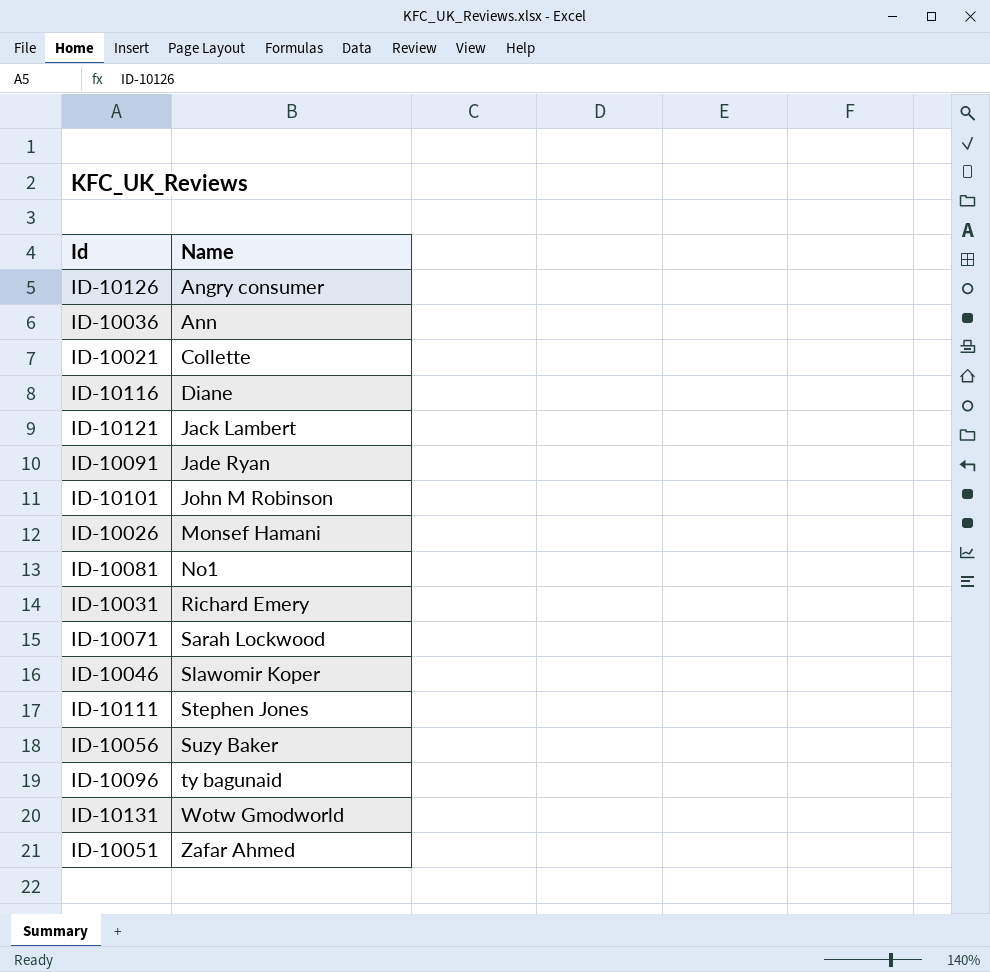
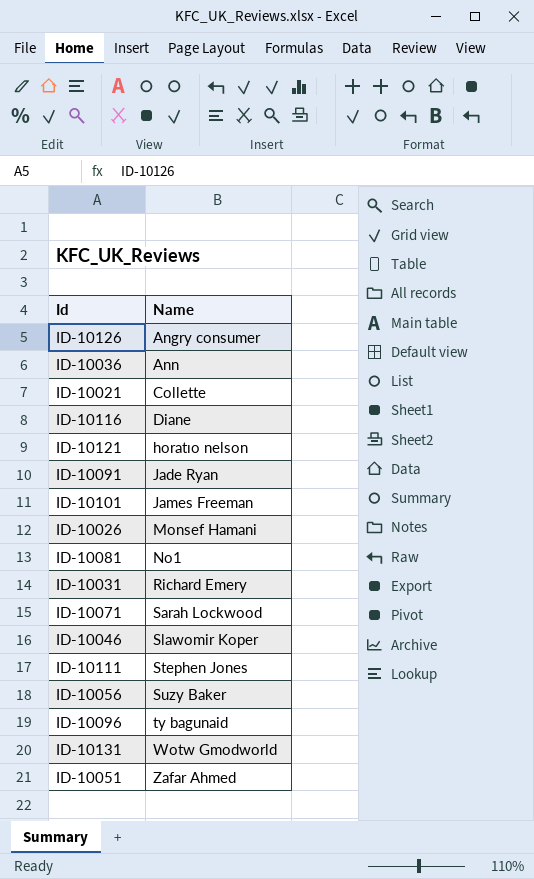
ID-10121 | Name: Jack Lambert -> horatıo nelson
ID-10101 | Name: John M Robinson -> James Freeman

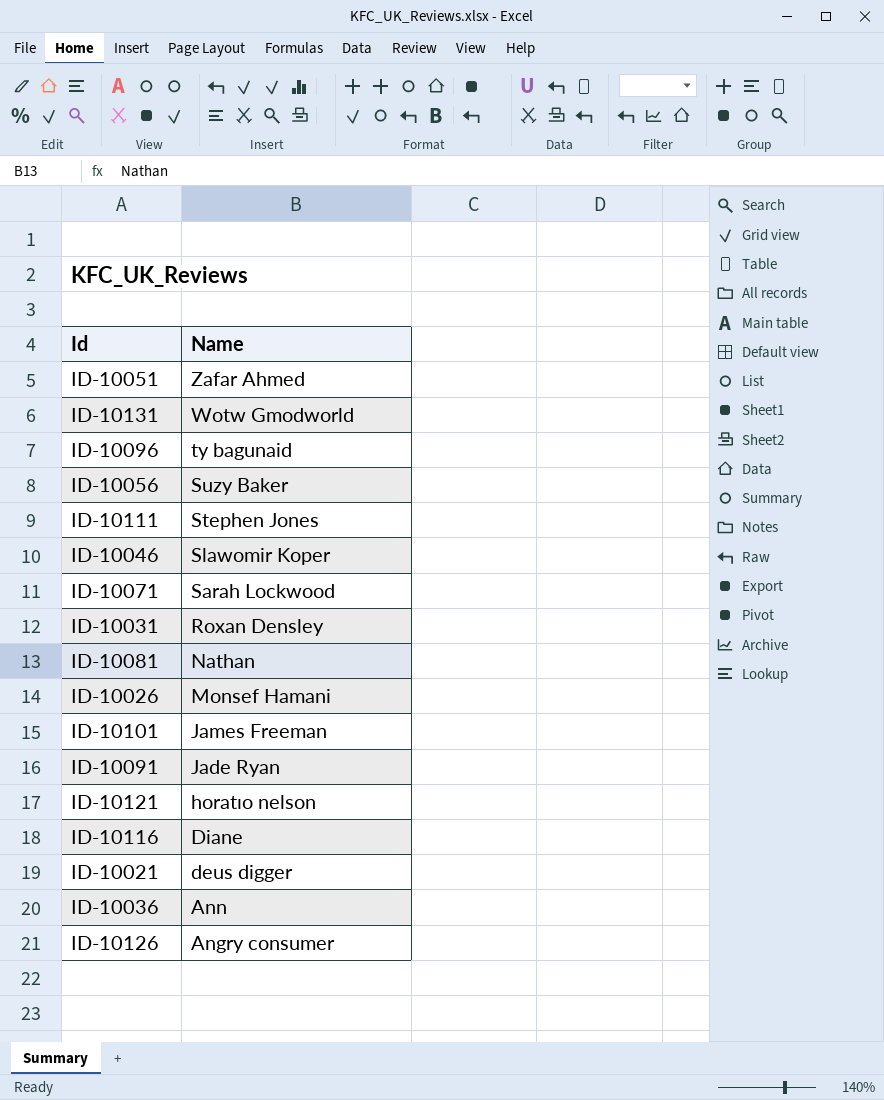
row order: Name ascending -> Name descending
ID-10031 | Name: Richard Emery -> Roxan Densley
ID-10081 | Name: No1 -> Nathan
ID-10021 | Name: Collette -> deus digger

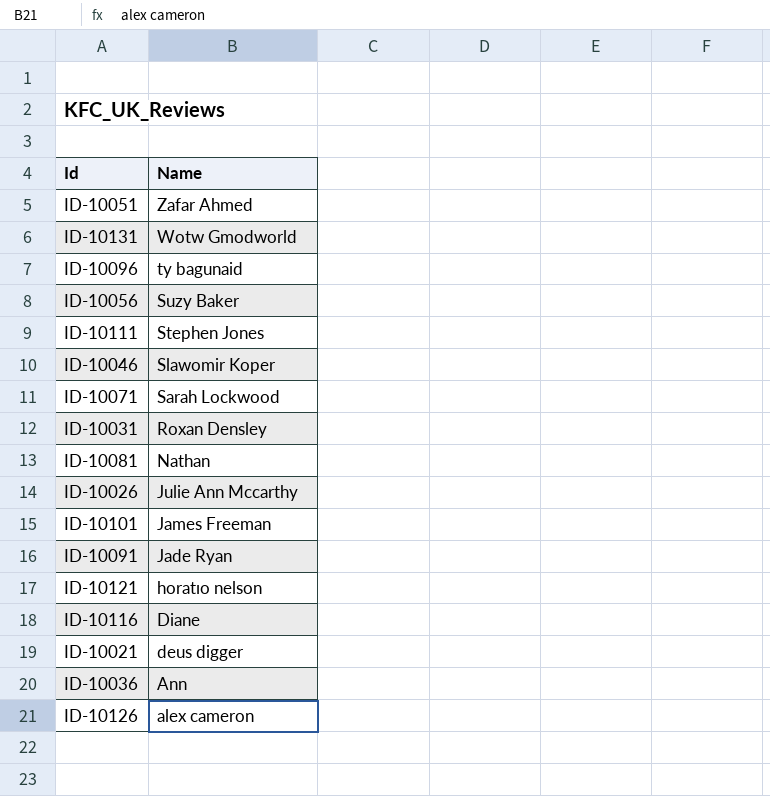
ID-10026 | Name: Monsef Hamani -> Julie Ann Mccarthy
ID-10126 | Name: Angry consumer -> alex cameron

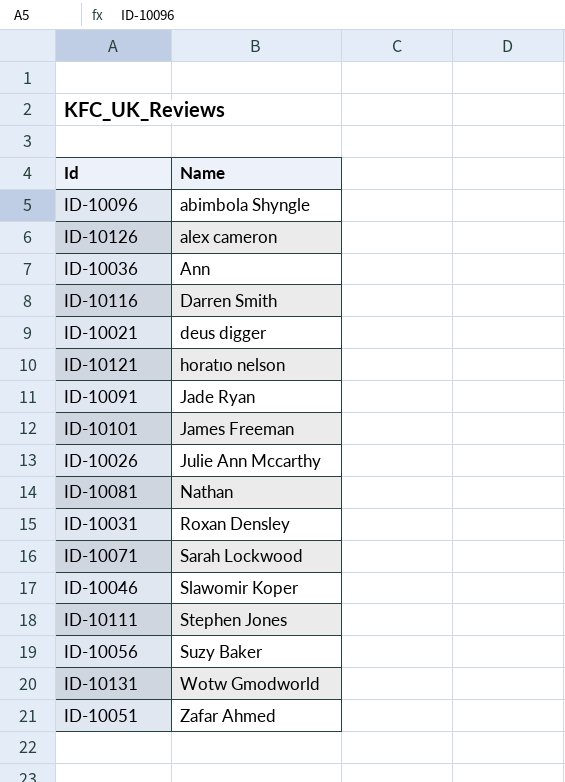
row order: Name descending -> Name ascending
ID-10096 | Name: ty bagunaid -> abimbola Shyngle
ID-10116 | Name: Diane -> Darren Smith

